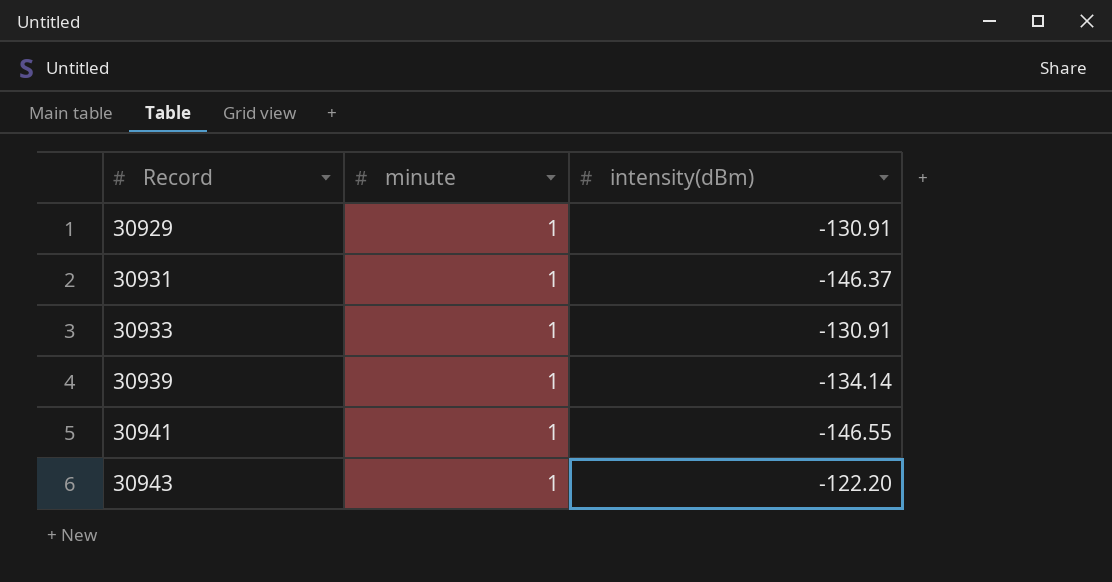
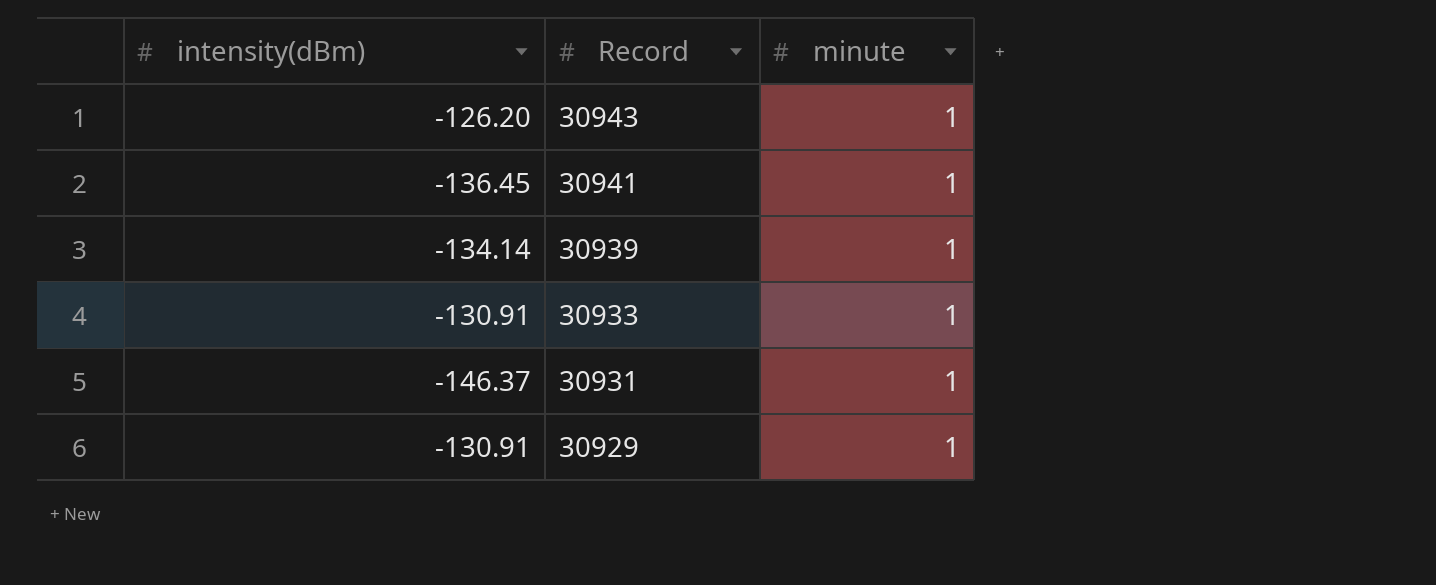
row order: Record ascending -> Record descending
column intensity(dBm) | position: 3 -> 1
30943 | intensity(dBm): -122.20 -> -126.20
30941 | intensity(dBm): -146.55 -> -136.45

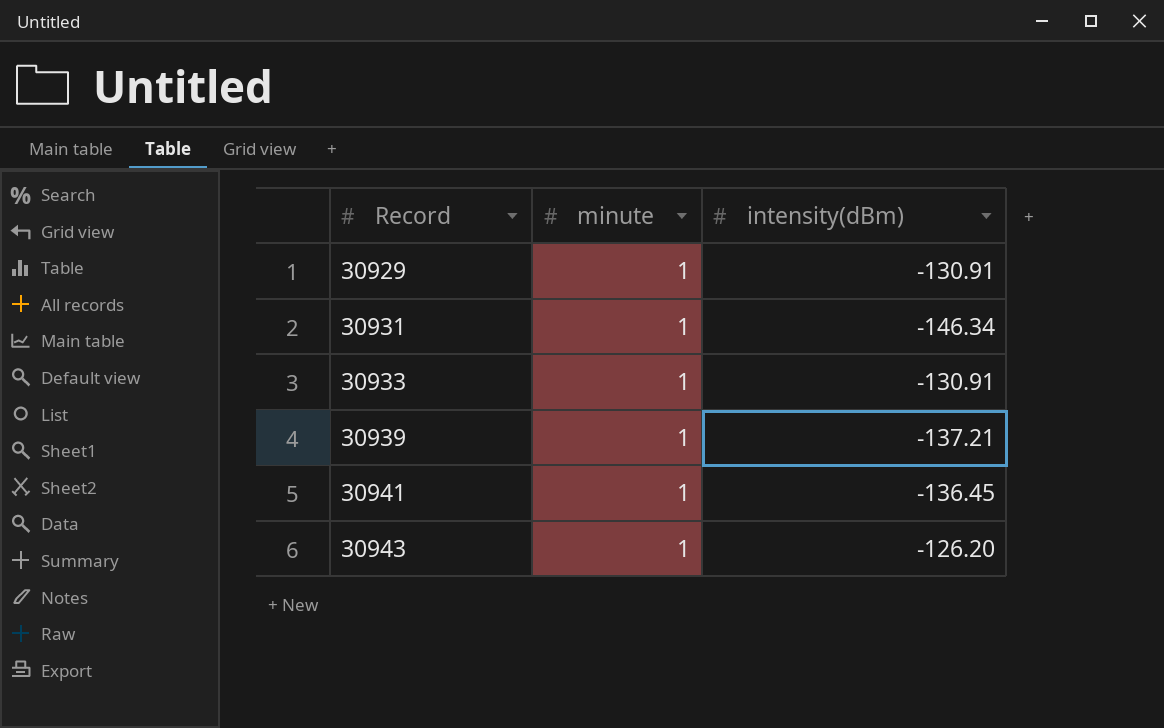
row order: Record descending -> Record ascending
column intensity(dBm) | position: 1 -> 3
30931 | intensity(dBm): -146.37 -> -146.34
30939 | intensity(dBm): -134.14 -> -137.21

